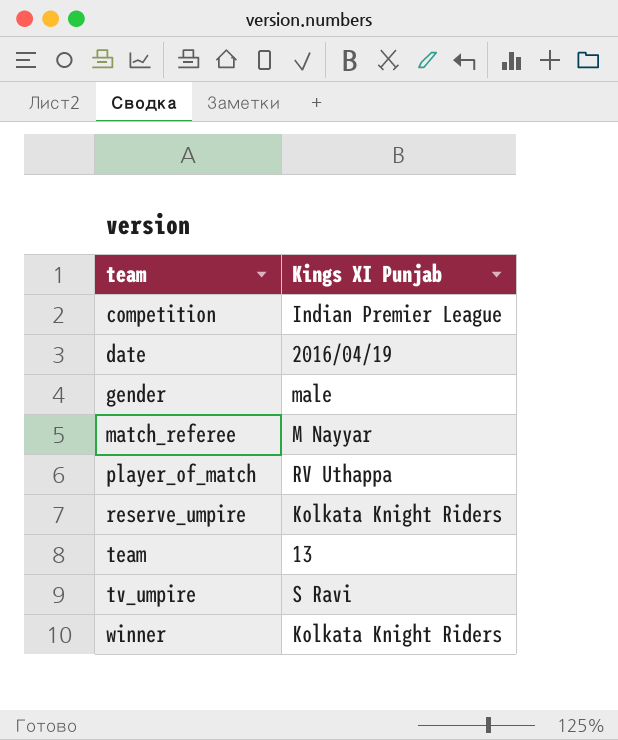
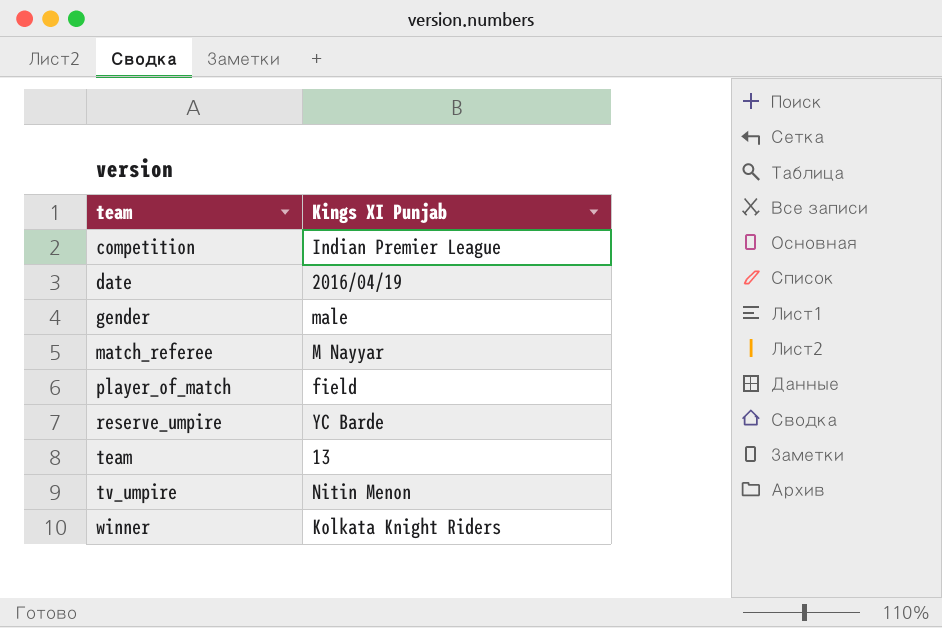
player_of_match | Kings XI Punjab: RV Uthappa -> field
reserve_umpire | Kings XI Punjab: Kolkata Knight Riders -> YC Barde
tv_umpire | Kings XI Punjab: S Ravi -> Nitin Menon

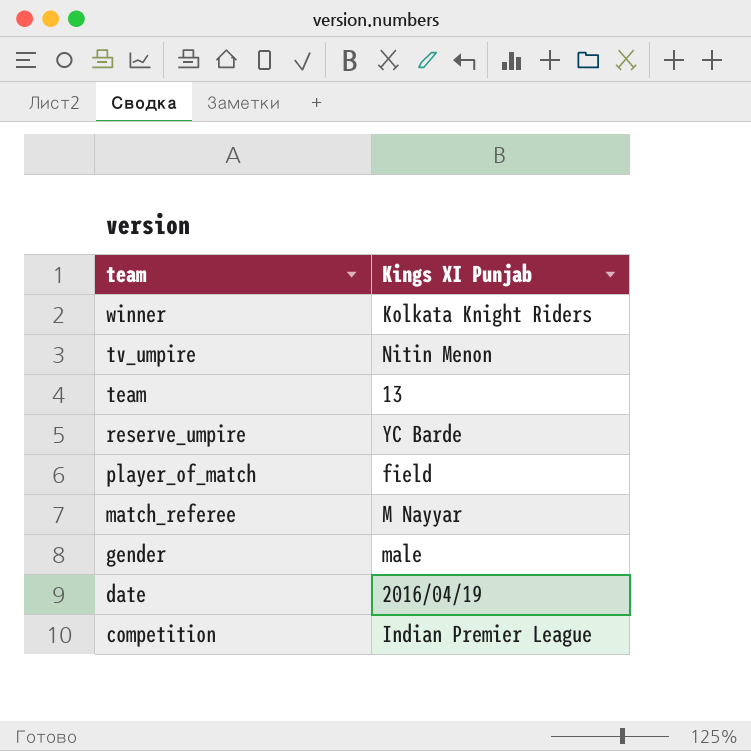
row order: team ascending -> team descending

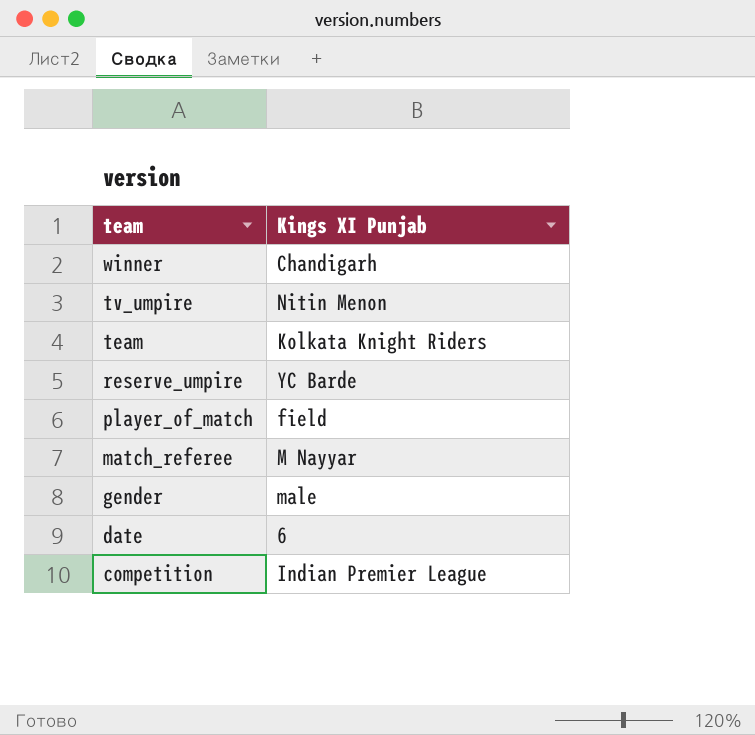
winner | Kings XI Punjab: Kolkata Knight Riders -> Chandigarh
team | Kings XI Punjab: 13 -> Kolkata Knight Riders
date | Kings XI Punjab: 2016/04/19 -> 6

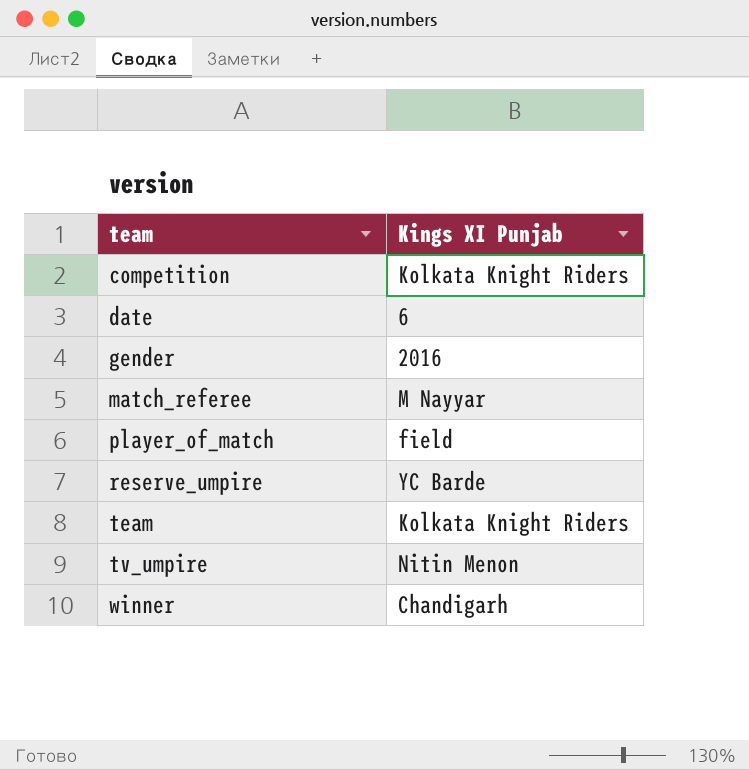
row order: team descending -> team ascending
competition | Kings XI Punjab: Indian Premier League -> Kolkata Knight Riders
gender | Kings XI Punjab: male -> 2016

